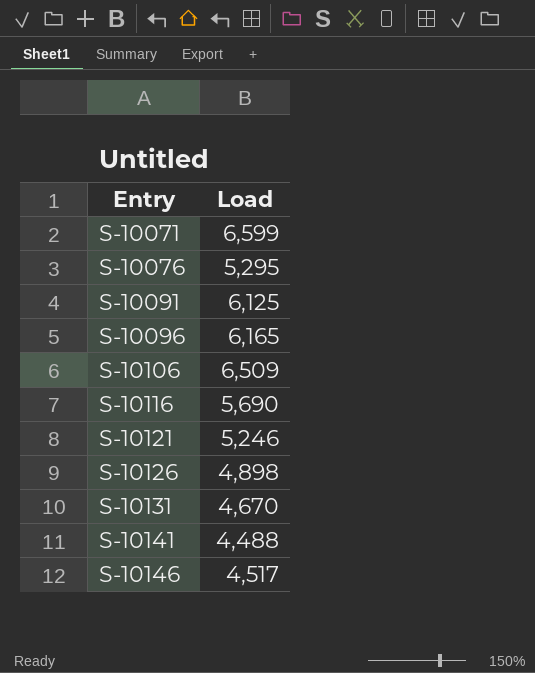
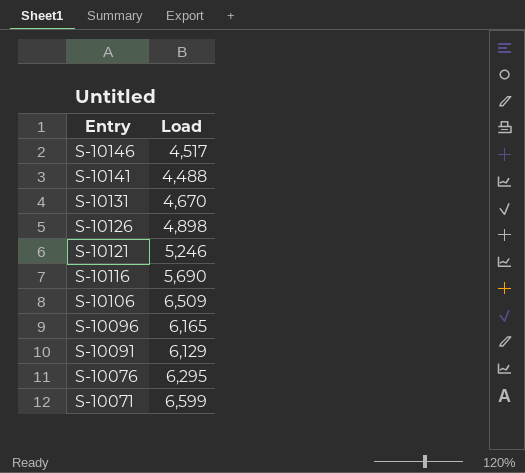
row order: Entry ascending -> Entry descending
S-10091 | Load: 6,125 -> 6,129
S-10076 | Load: 5,295 -> 6,295

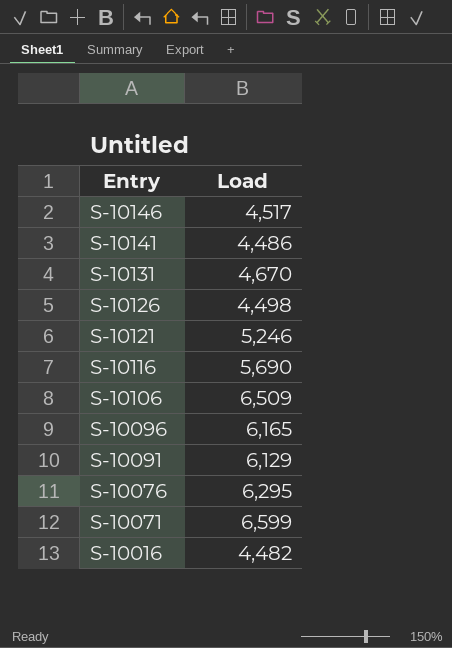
S-10141 | Load: 4,488 -> 4,486
S-10126 | Load: 4,898 -> 4,498
row S-10016: none -> 4,482

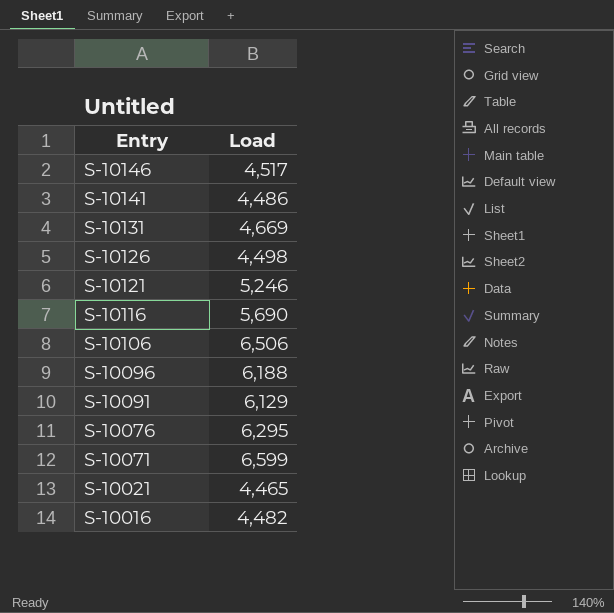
S-10131 | Load: 4,670 -> 4,669
S-10106 | Load: 6,509 -> 6,506
S-10096 | Load: 6,165 -> 6,188
row S-10021: none -> 4,465

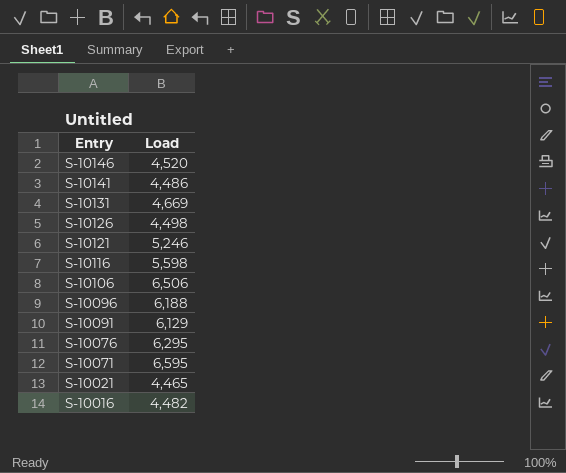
S-10146 | Load: 4,517 -> 4,520
S-10116 | Load: 5,690 -> 5,598
S-10071 | Load: 6,599 -> 6,595

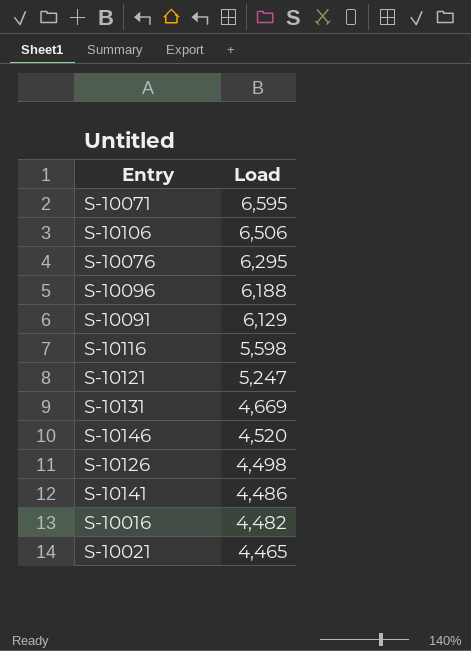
row order: Entry descending -> Load descending
S-10121 | Load: 5,246 -> 5,247

